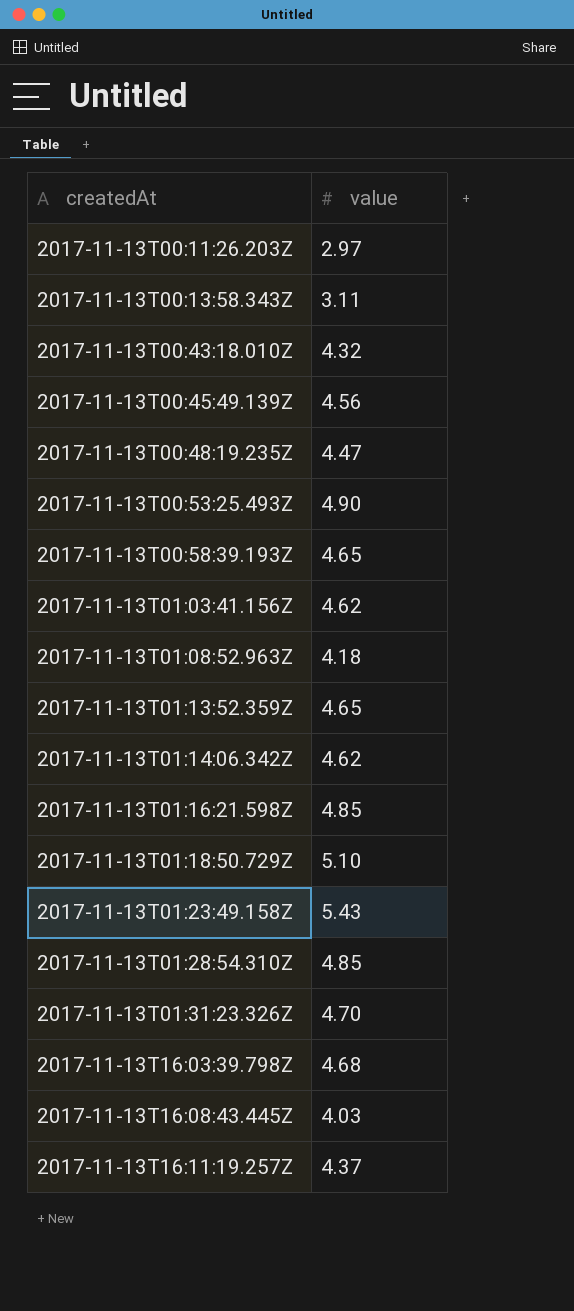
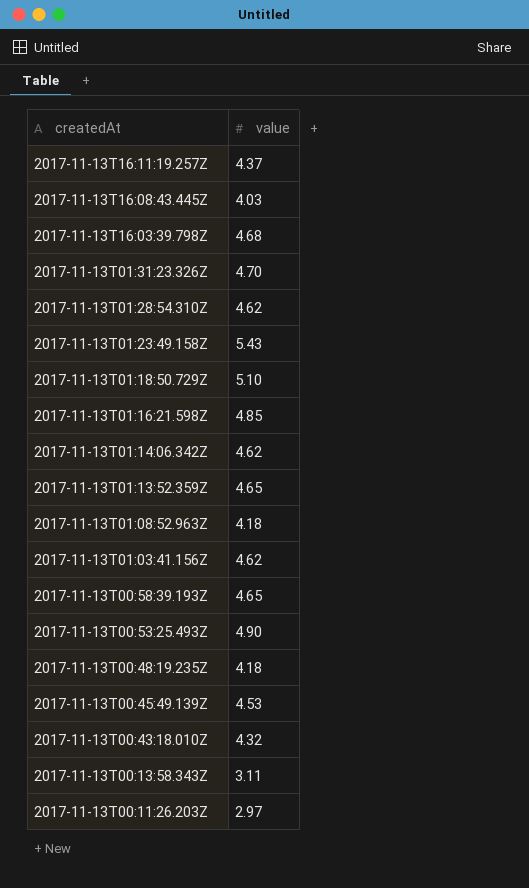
row order: createdAt ascending -> createdAt descending
2017-11-13T01:28:54.310Z | value: 4.85 -> 4.62
2017-11-13T00:48:19.235Z | value: 4.47 -> 4.18
2017-11-13T00:45:49.139Z | value: 4.56 -> 4.53

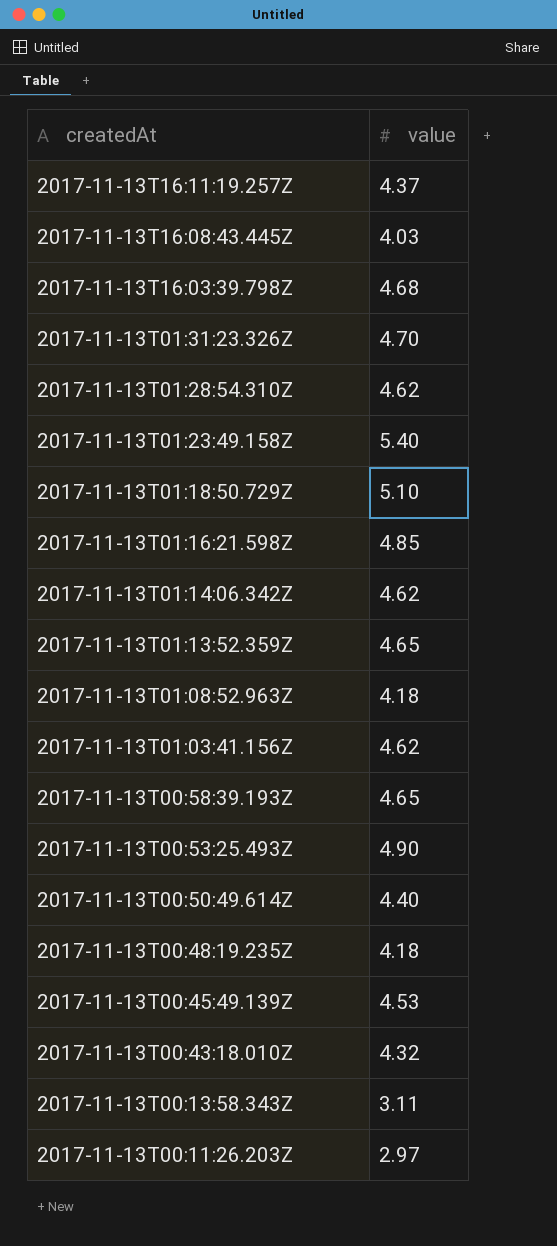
2017-11-13T01:23:49.158Z | value: 5.43 -> 5.40
row 2017-11-13T00:50:49.614Z: none -> 4.40

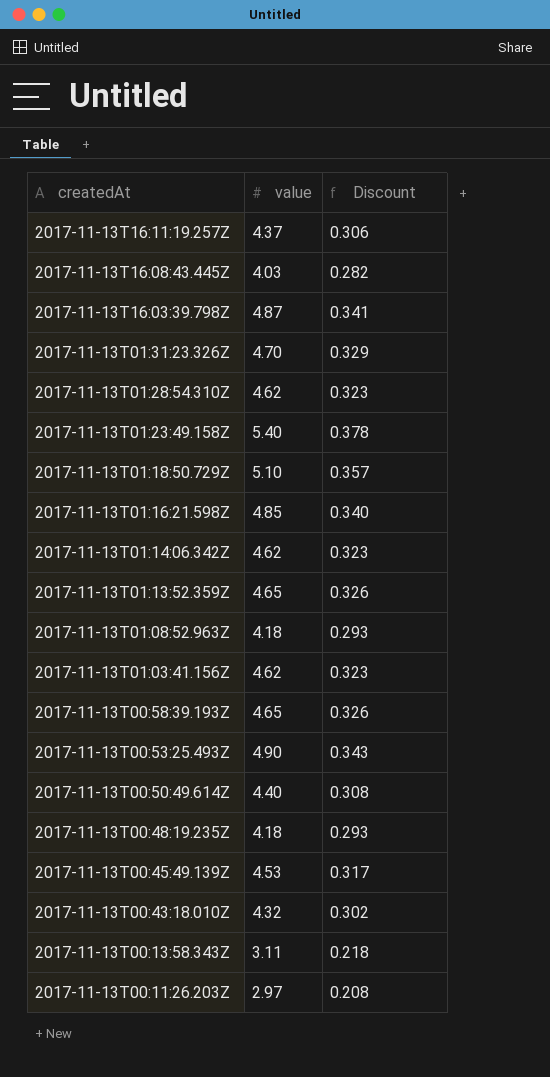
column Discount | formula: none -> [value] * 0.07
2017-11-13T16:03:39.798Z | value: 4.68 -> 4.87

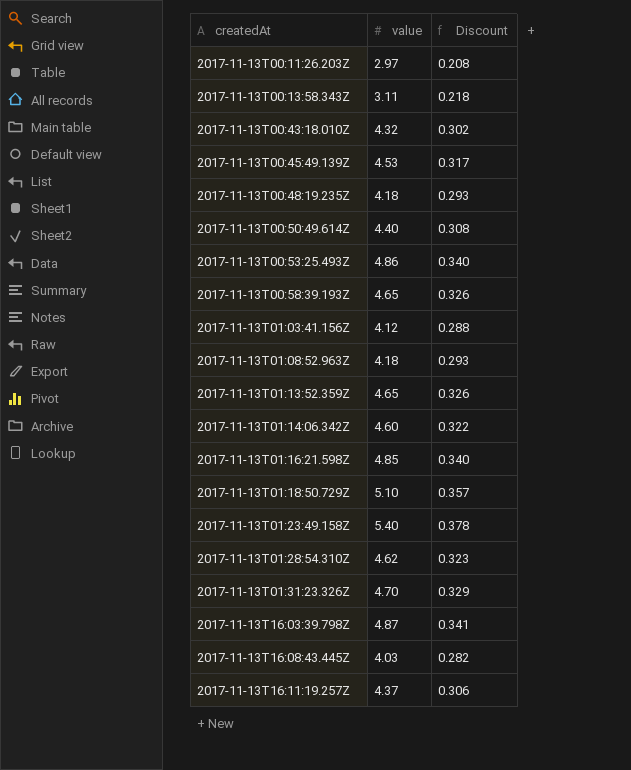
row order: createdAt descending -> createdAt ascending
2017-11-13T00:53:25.493Z | value: 4.90 -> 4.86
2017-11-13T00:53:25.493Z | Discount: 0.343 -> 0.340
2017-11-13T01:03:41.156Z | value: 4.62 -> 4.12
2017-11-13T01:03:41.156Z | Discount: 0.323 -> 0.288
2017-11-13T01:14:06.342Z | value: 4.62 -> 4.60
2017-11-13T01:14:06.342Z | Discount: 0.323 -> 0.322

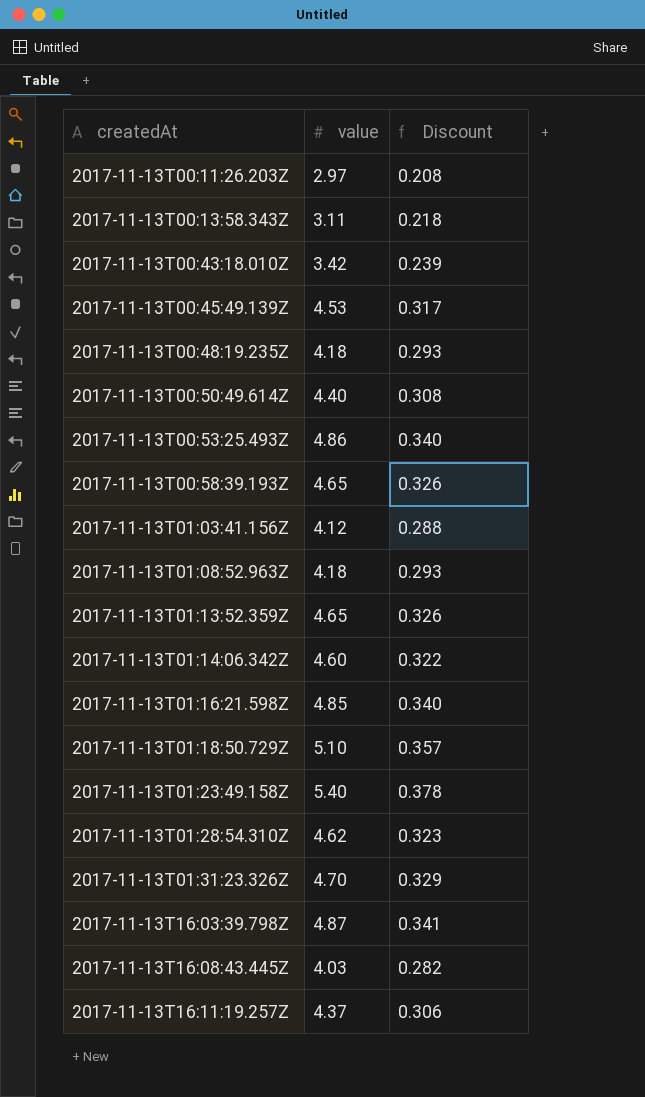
2017-11-13T00:43:18.010Z | value: 4.32 -> 3.42
2017-11-13T00:43:18.010Z | Discount: 0.302 -> 0.239

